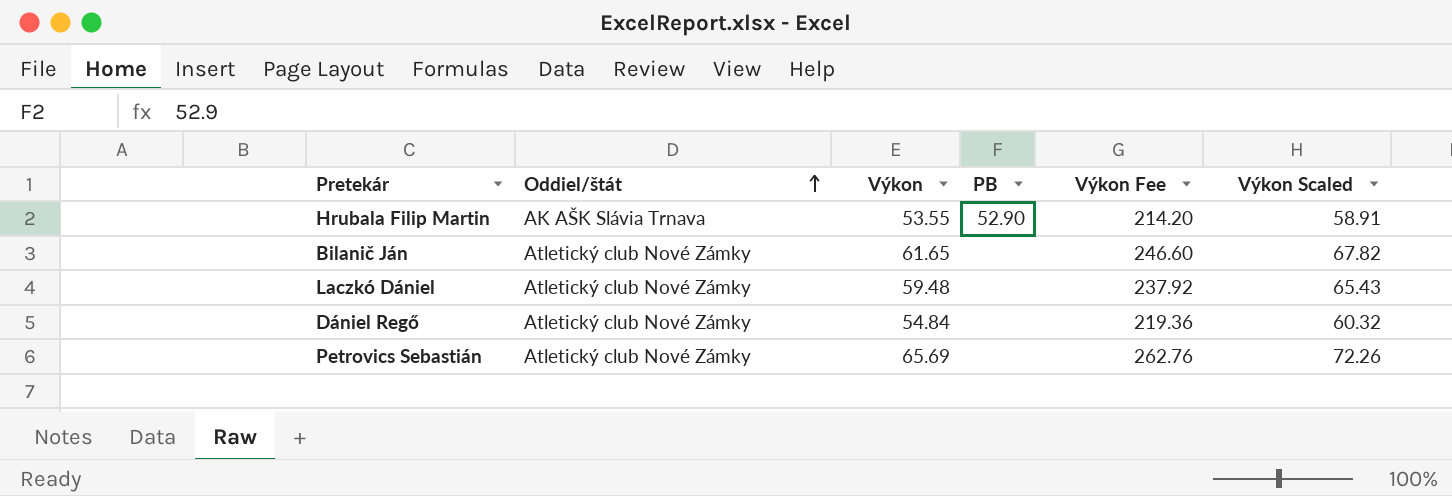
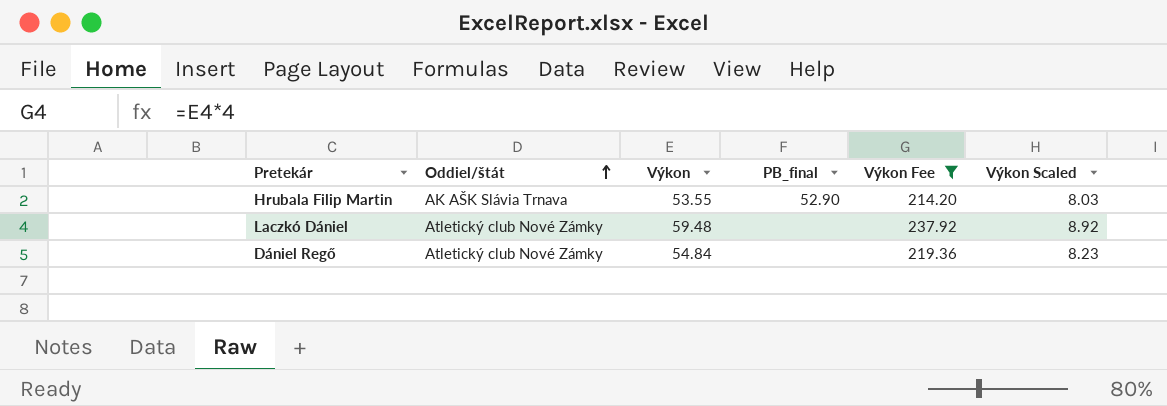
filter: none -> Výkon Fee <= 237.92
column name: PB -> PB_final
column Výkon Scaled | formula: [Výkon] * 1.1 -> [Výkon] * 0.15

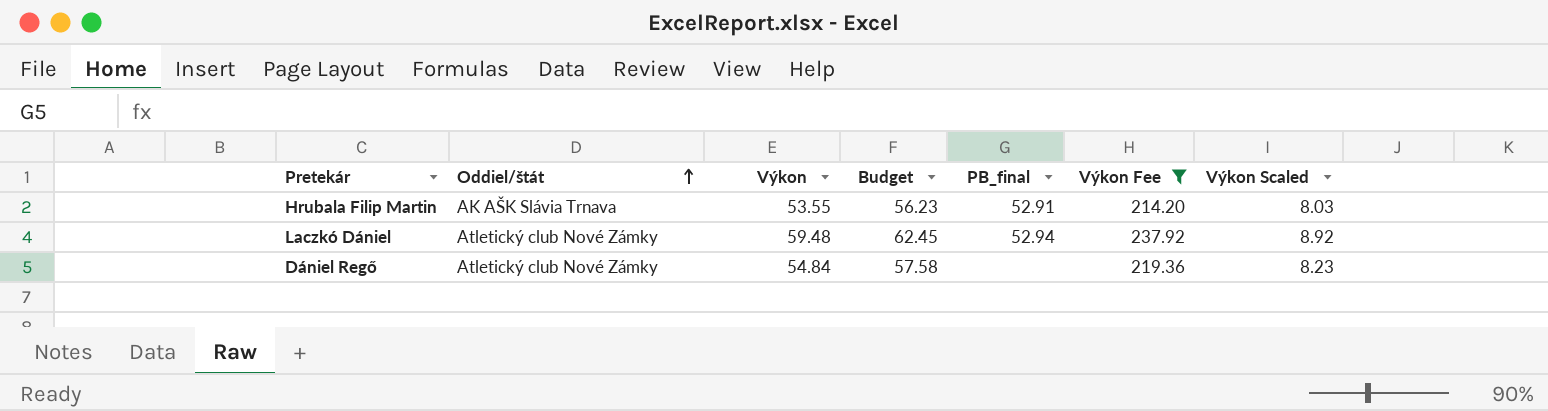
column Budget | formula: none -> [Výkon] * 1.05
Hrubala Filip Martin | PB_final: 52.90 -> 52.91
Laczkó Dániel | PB_final: none -> 52.94

